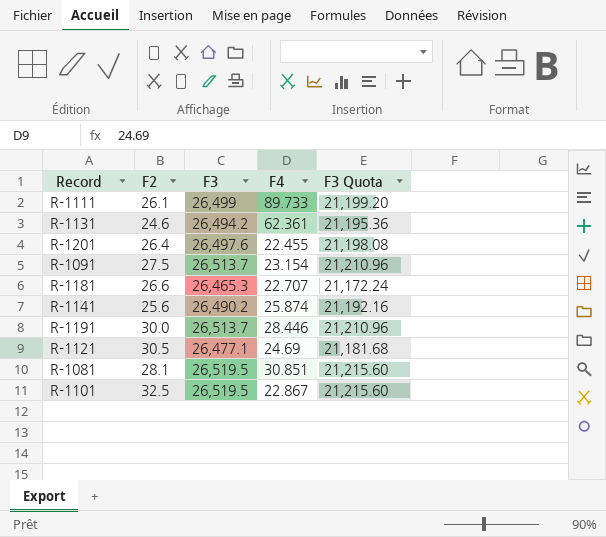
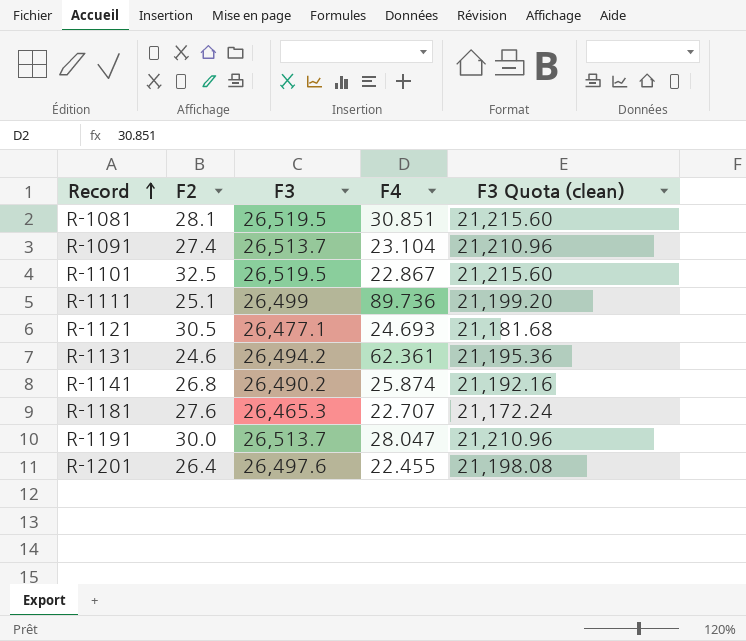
row order: none -> Record ascending
column name: F3 Quota -> F3 Quota (clean)
R-1091 | F2: 27.5 -> 27.4
R-1091 | F4: 23.154 -> 23.104
R-1111 | F2: 26.1 -> 25.1
R-1111 | F4: 89.733 -> 89.736
R-1121 | F4: 24.69 -> 24.693
R-1141 | F2: 25.6 -> 26.8
R-1181 | F2: 26.6 -> 27.6
R-1191 | F4: 28.446 -> 28.047

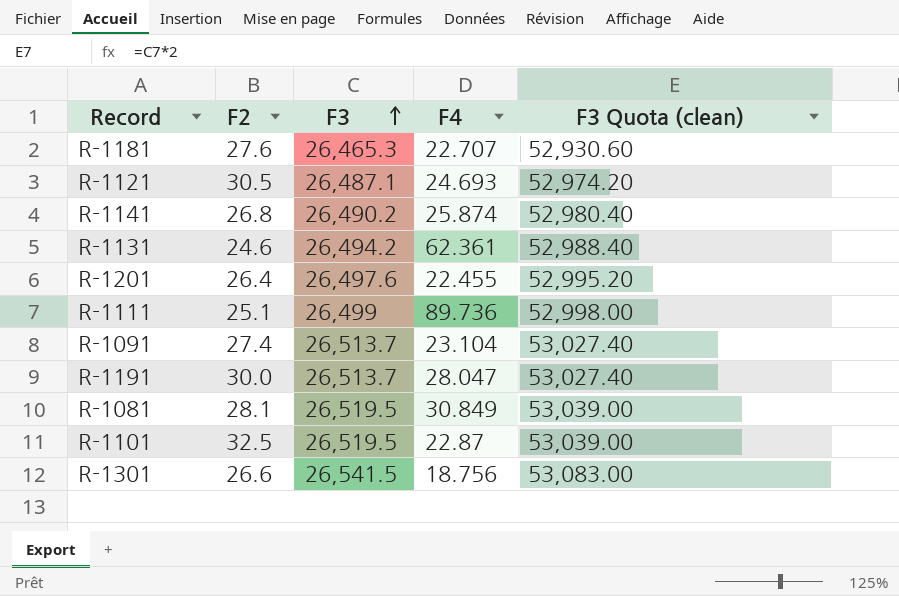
row order: Record ascending -> F3 ascending
column F3 Quota (clean) | formula: [F3] * 0.8 -> [F3] * 2
R-1121 | F3: 26,477.1 -> 26,487.1
R-1081 | F4: 30.851 -> 30.849
R-1101 | F4: 22.867 -> 22.87
row R-1301: none -> 26.6 | 26,541.5 | 18.756 | 53,083.00

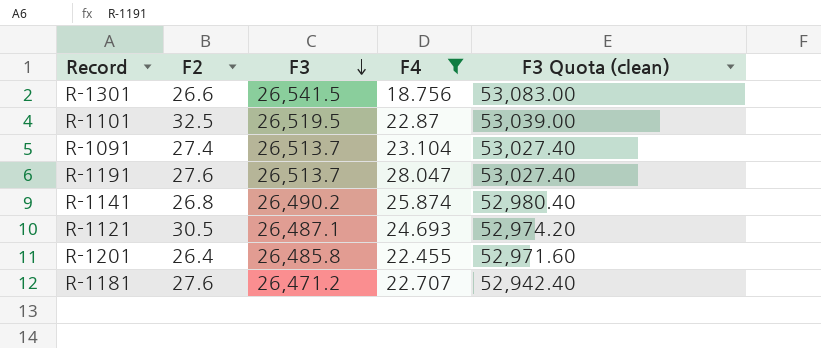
filter: none -> F4 <= 28.047
row order: F3 ascending -> F3 descending
R-1191 | F2: 30.0 -> 27.6
R-1201 | F3: 26,497.6 -> 26,485.8
R-1201 | F3 Quota (clean): 52,995.20 -> 52,971.60
R-1181 | F3: 26,465.3 -> 26,471.2
R-1181 | F3 Quota (clean): 52,930.60 -> 52,942.40

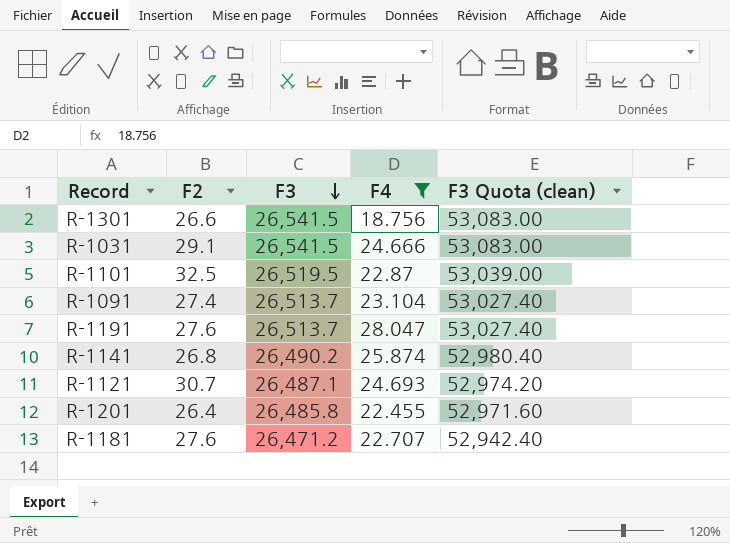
row R-1031: none -> 29.1 | 26,541.5 | 24.666 | 53,083.00
R-1121 | F2: 30.5 -> 30.7

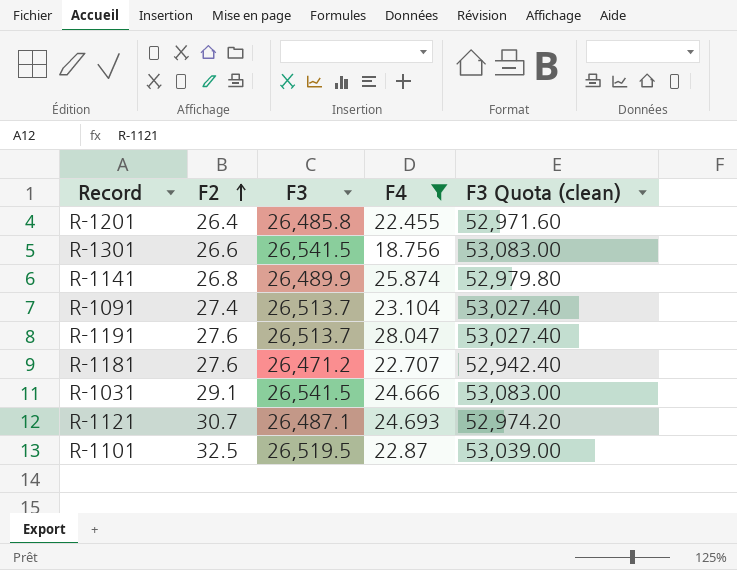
row order: F3 descending -> F2 ascending
R-1141 | F3: 26,490.2 -> 26,489.9
R-1141 | F3 Quota (clean): 52,980.40 -> 52,979.80

